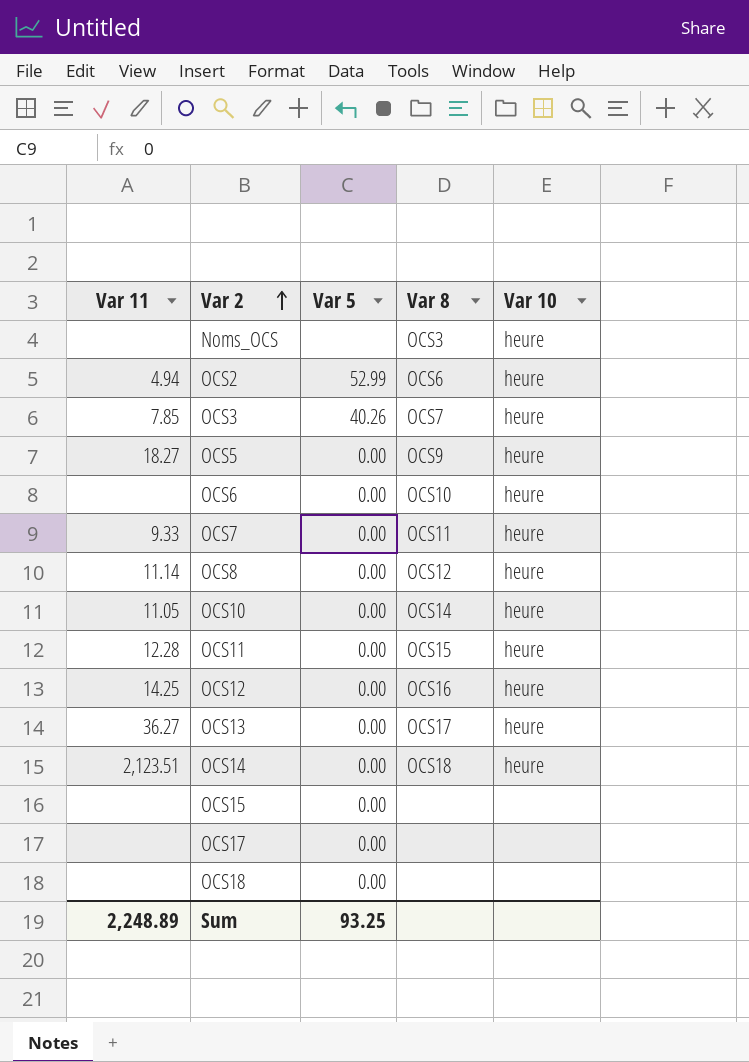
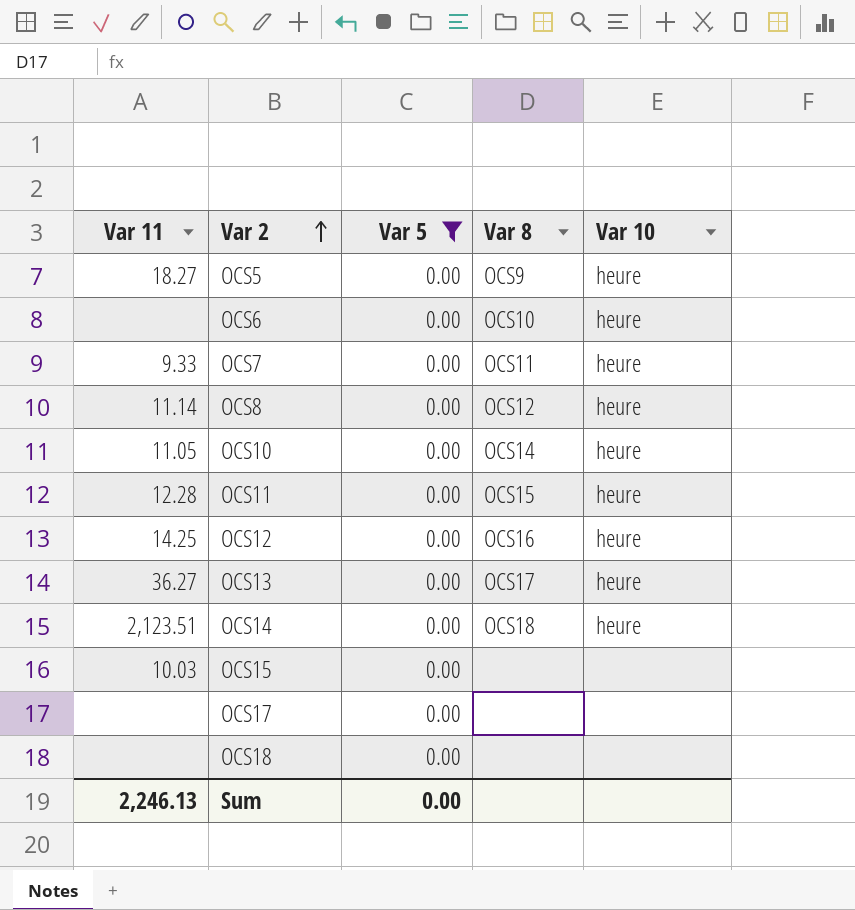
filter: none -> Var 5 = 0.00
OCS15 | Var 11: none -> 10.03
Sum | Var 11: 2,248.89 -> 2,246.13
Sum | Var 5: 93.25 -> 0.00

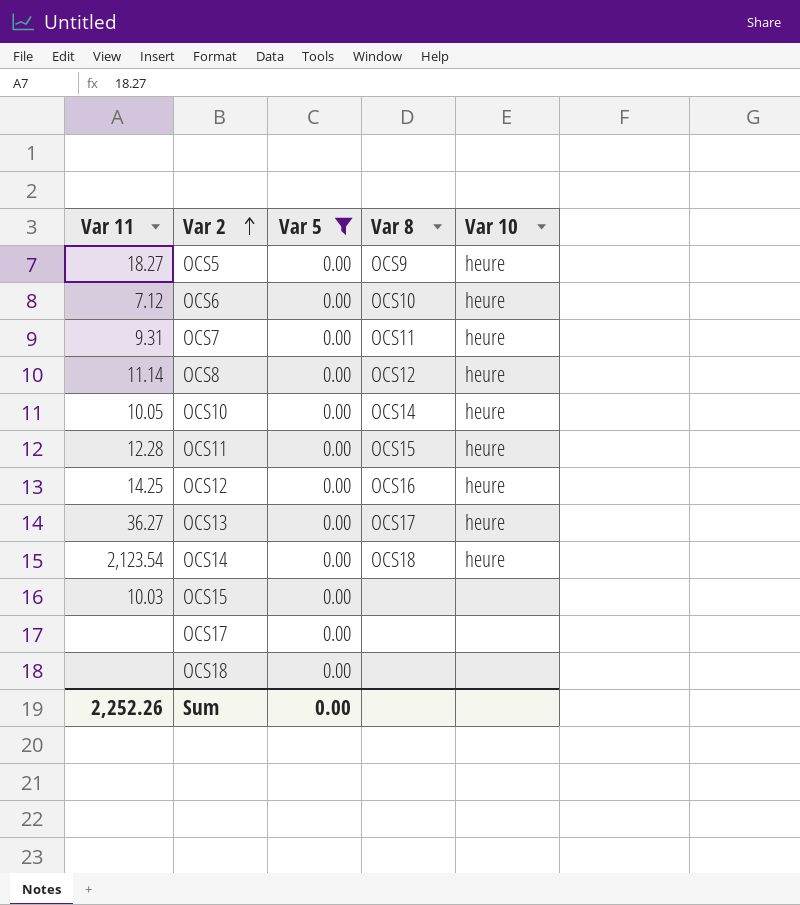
OCS6 | Var 11: none -> 7.12
OCS7 | Var 11: 9.33 -> 9.31
OCS10 | Var 11: 11.05 -> 10.05
OCS14 | Var 11: 2,123.51 -> 2,123.54
Sum | Var 11: 2,246.13 -> 2,252.26

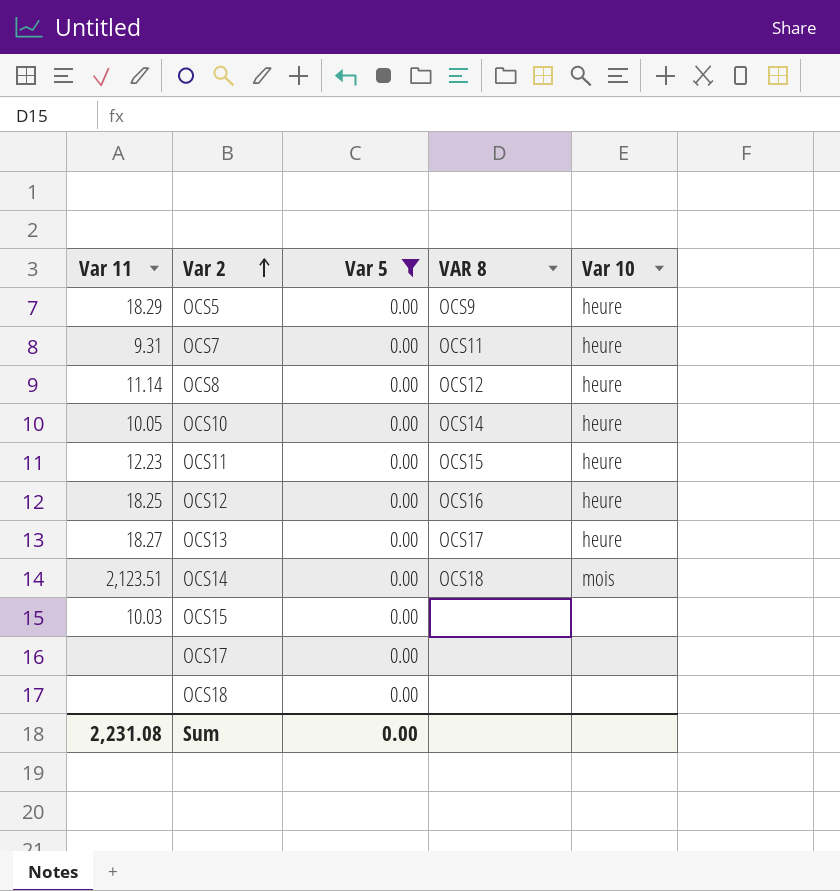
column name: Var 8 -> VAR 8
row OCS6: 7.12 | 0.00 | OCS10 | heure -> none
OCS5 | Var 11: 18.27 -> 18.29
OCS11 | Var 11: 12.28 -> 12.23
OCS12 | Var 11: 14.25 -> 18.25
OCS13 | Var 11: 36.27 -> 18.27
OCS14 | Var 11: 2,123.54 -> 2,123.51
OCS14 | Var 10: heure -> mois
Sum | Var 11: 2,252.26 -> 2,231.08

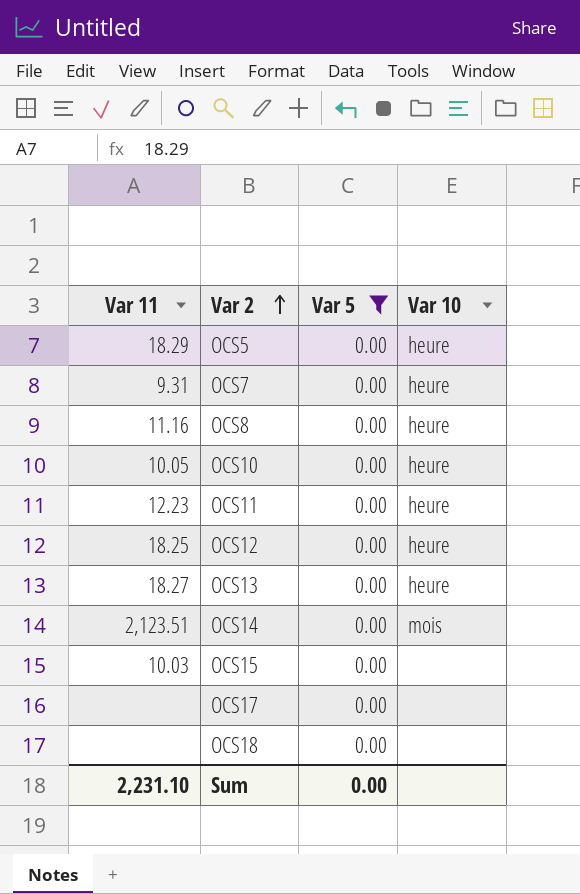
column VAR 8 | position: 4 -> none
OCS8 | Var 11: 11.14 -> 11.16
Sum | Var 11: 2,231.08 -> 2,231.10

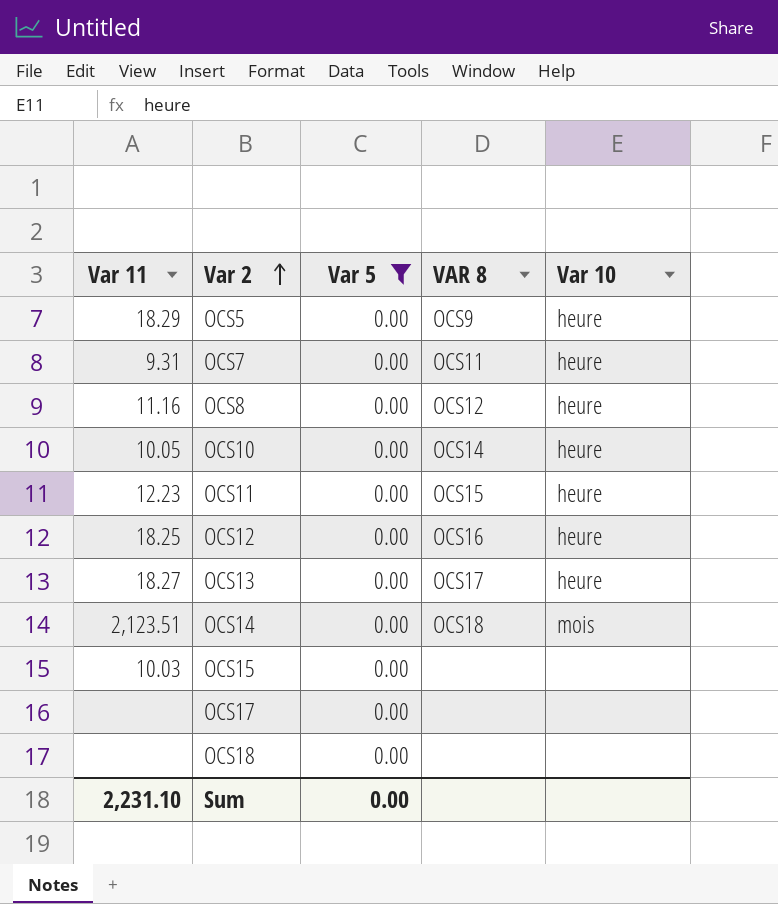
column VAR 8 | position: none -> 4

